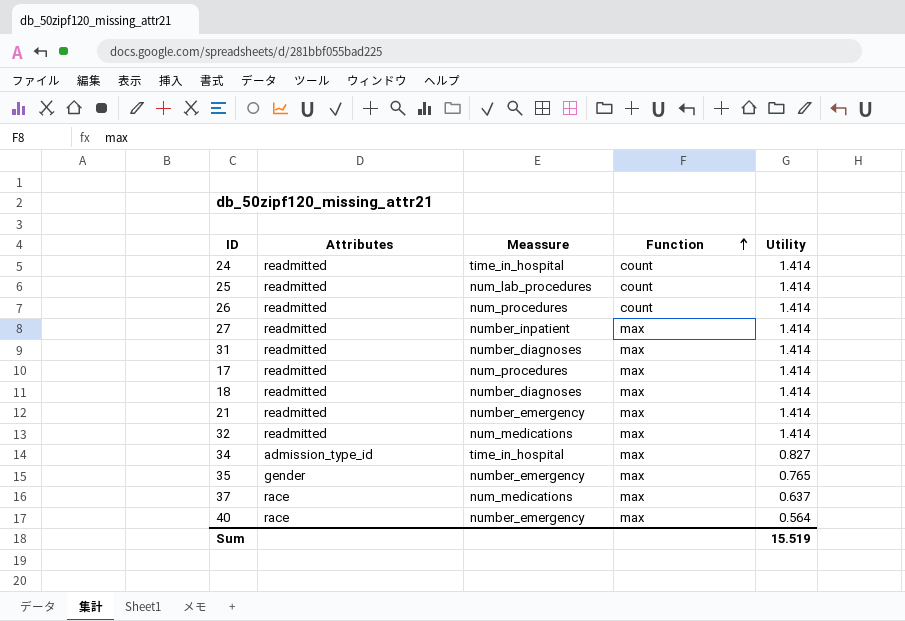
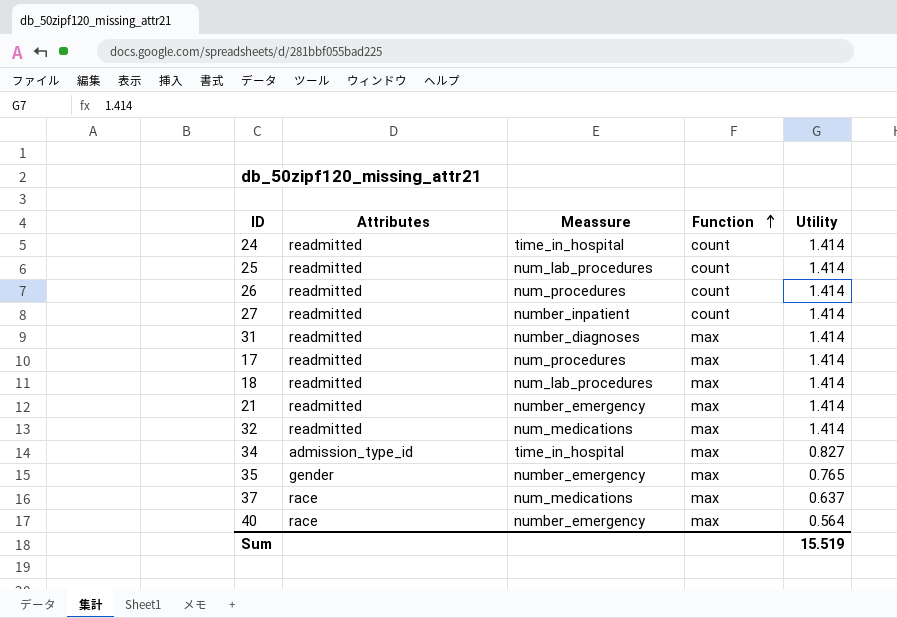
27 | Function: max -> count
18 | Meassure: number_diagnoses -> num_lab_procedures

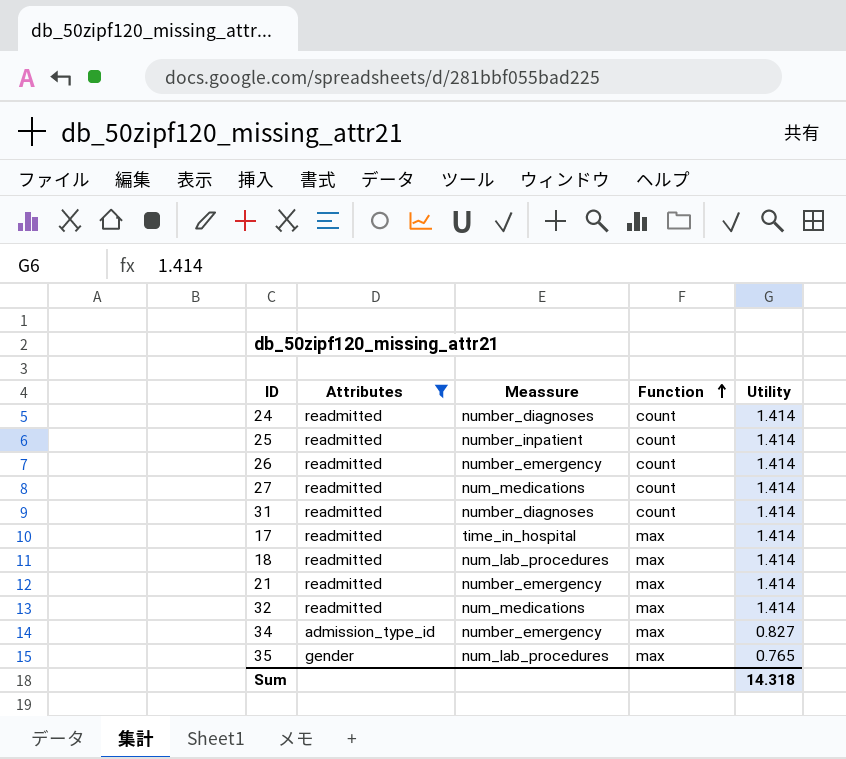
filter: none -> Attributes != race
24 | Meassure: time_in_hospital -> number_diagnoses
25 | Meassure: num_lab_procedures -> number_inpatient
26 | Meassure: num_procedures -> number_emergency
27 | Meassure: number_inpatient -> num_medications
31 | Function: max -> count
17 | Meassure: num_procedures -> time_in_hospital
34 | Meassure: time_in_hospital -> number_emergency
35 | Meassure: number_emergency -> num_lab_procedures
Sum | Utility: 15.519 -> 14.318

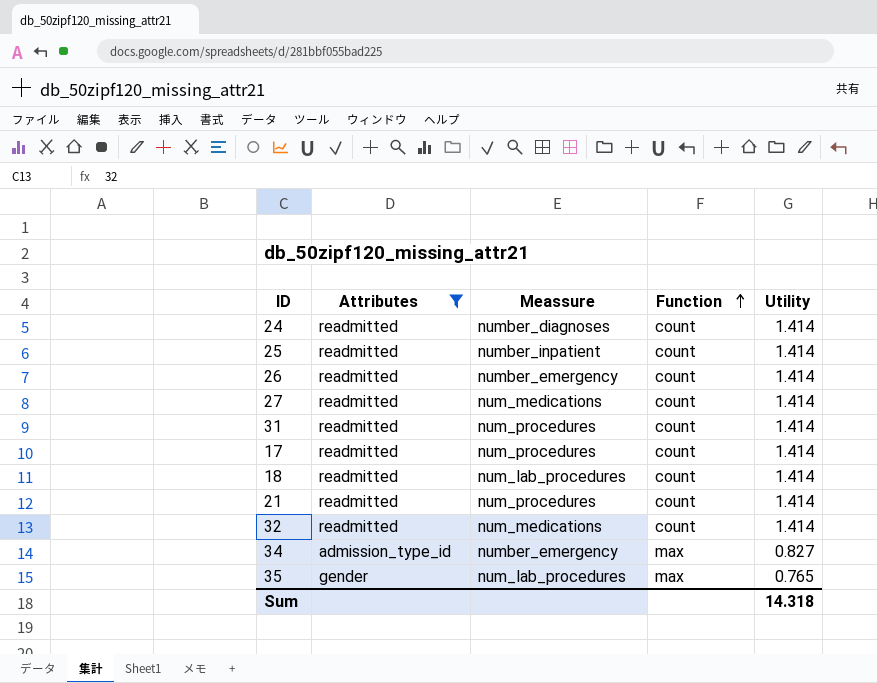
31 | Meassure: number_diagnoses -> num_procedures
17 | Meassure: time_in_hospital -> num_procedures
17 | Function: max -> count
18 | Function: max -> count
21 | Meassure: number_emergency -> num_procedures
21 | Function: max -> count
32 | Function: max -> count

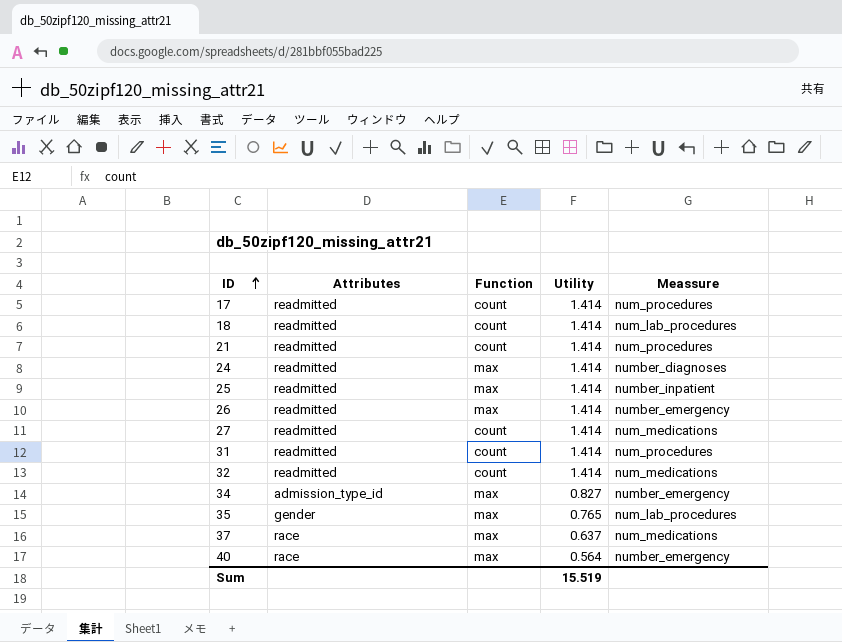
filter: Attributes != race -> none
row order: Function ascending -> ID ascending
column Meassure | position: 3 -> 5
24 | Function: count -> max
25 | Function: count -> max
26 | Function: count -> max
Sum | Utility: 14.318 -> 15.519

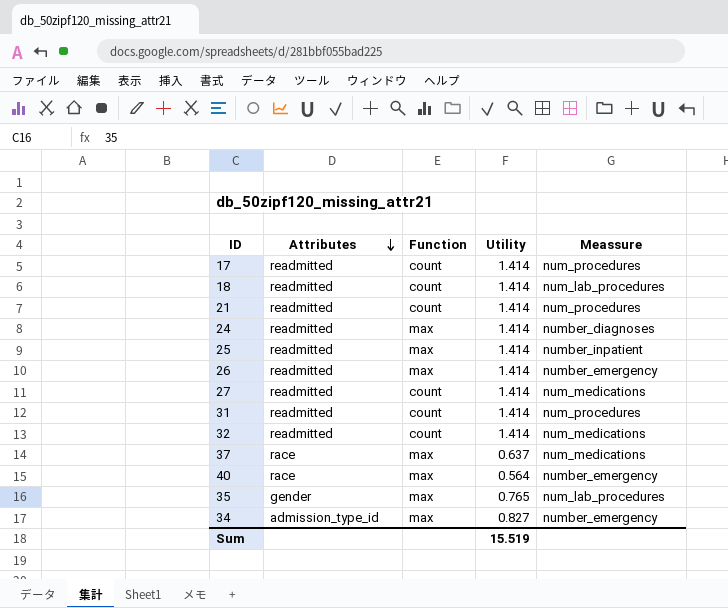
row order: ID ascending -> Attributes descending

